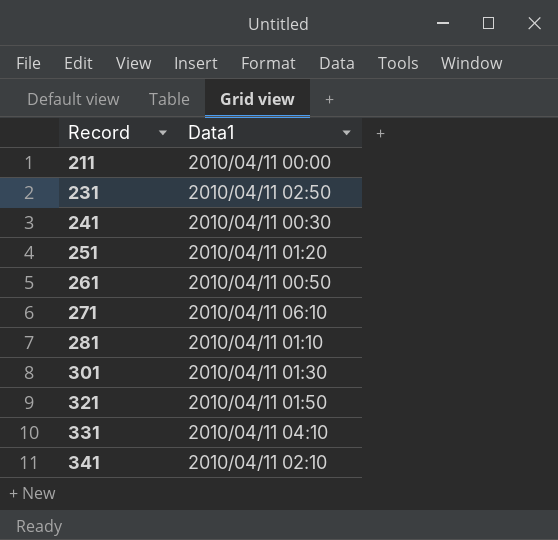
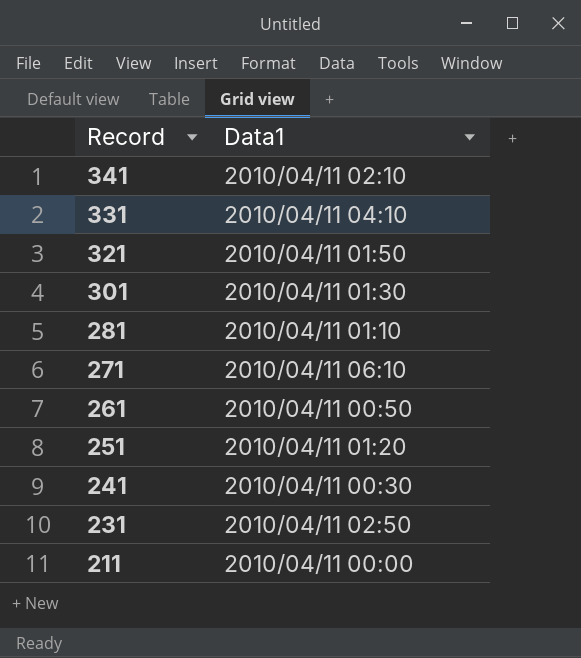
row order: Record ascending -> Record descending

